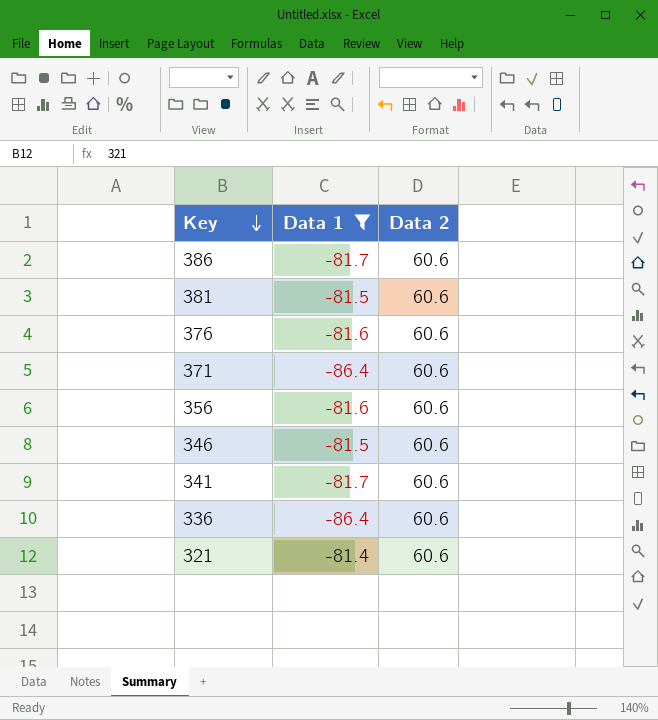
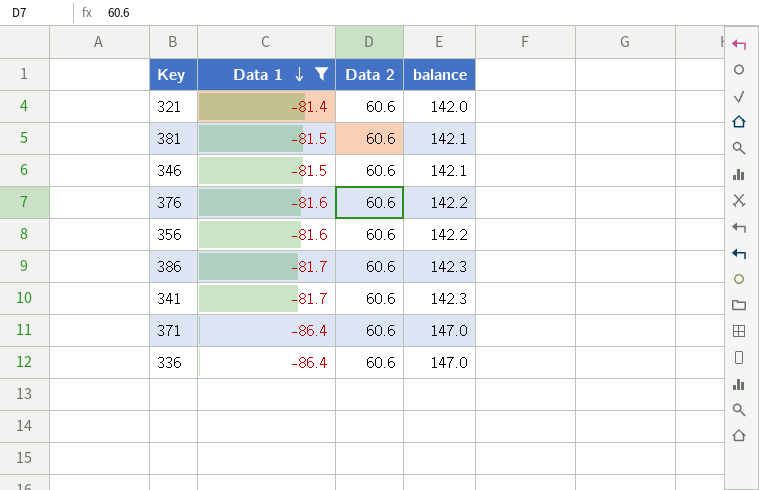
row order: Key descending -> Data 1 descending
column balance | formula: none -> [Data 2] - [Data 1]

